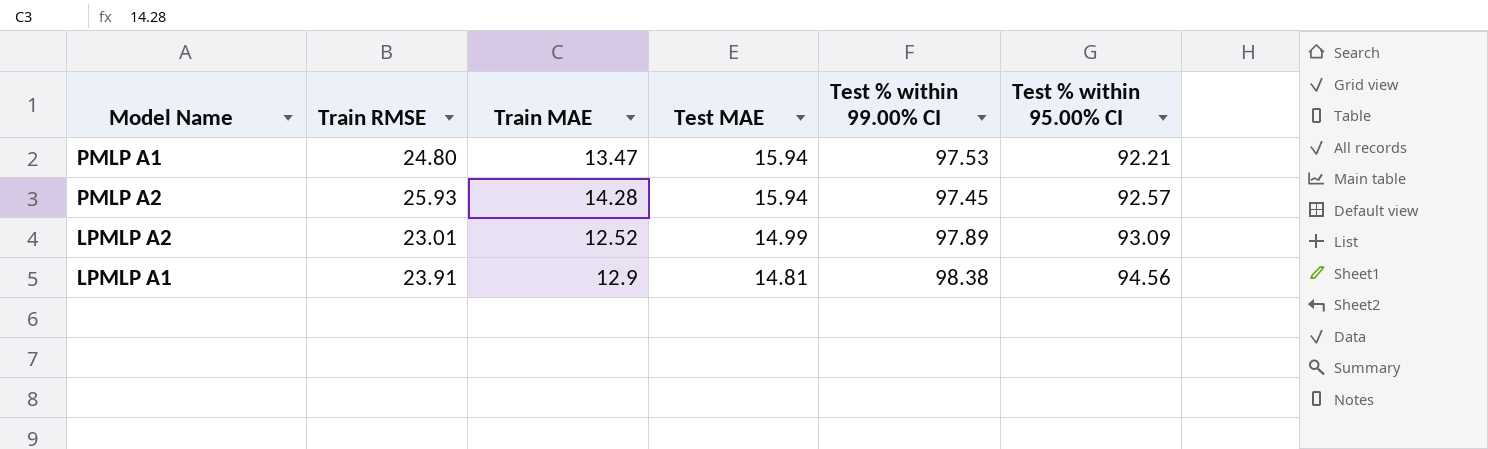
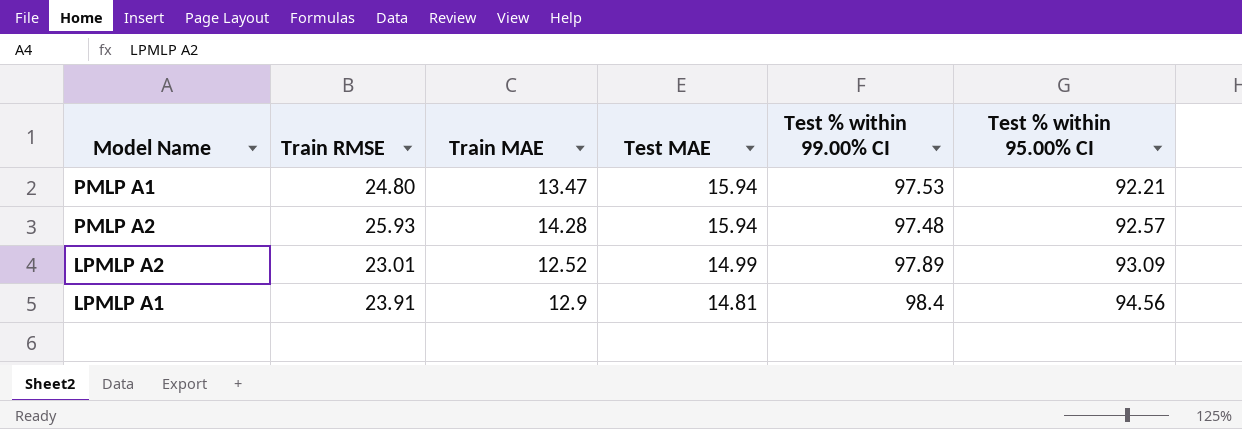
PMLP A2 | Test % within 99.00% CI: 97.45 -> 97.48
LPMLP A1 | Test % within 99.00% CI: 98.38 -> 98.4

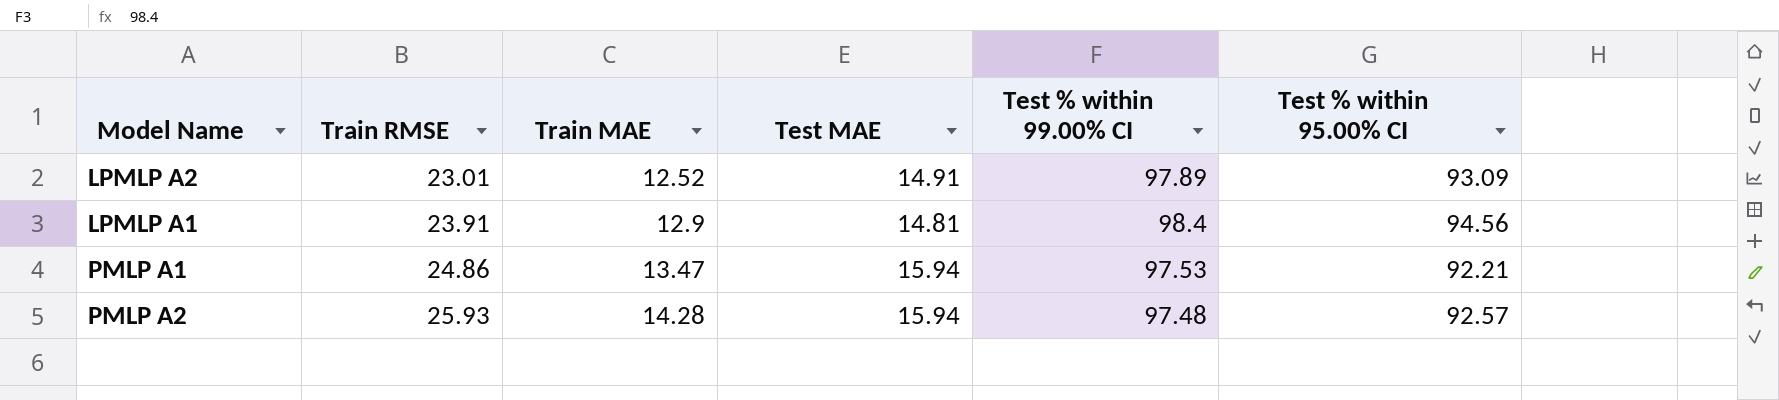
row order: Test MAE descending -> Train RMSE ascending
LPMLP A2 | Test MAE: 14.99 -> 14.91
PMLP A1 | Train RMSE: 24.80 -> 24.86

